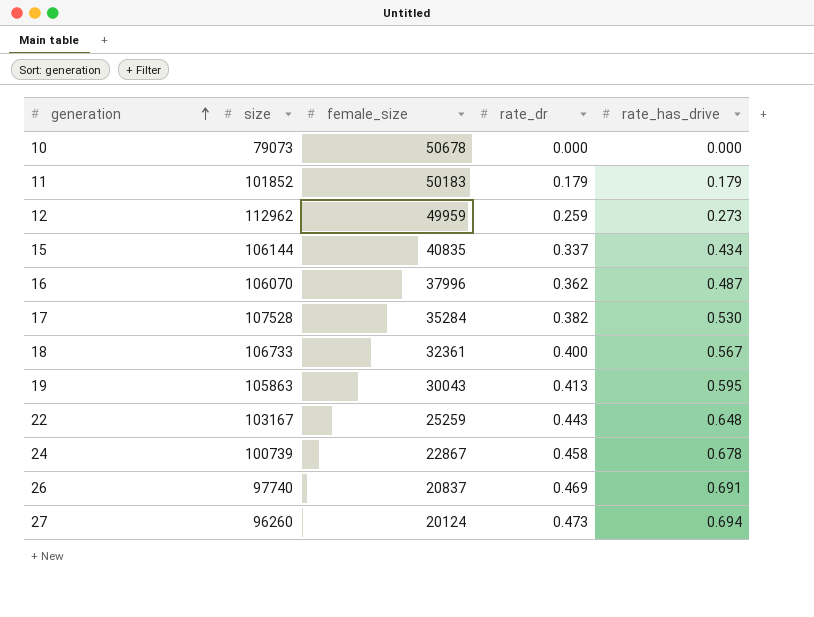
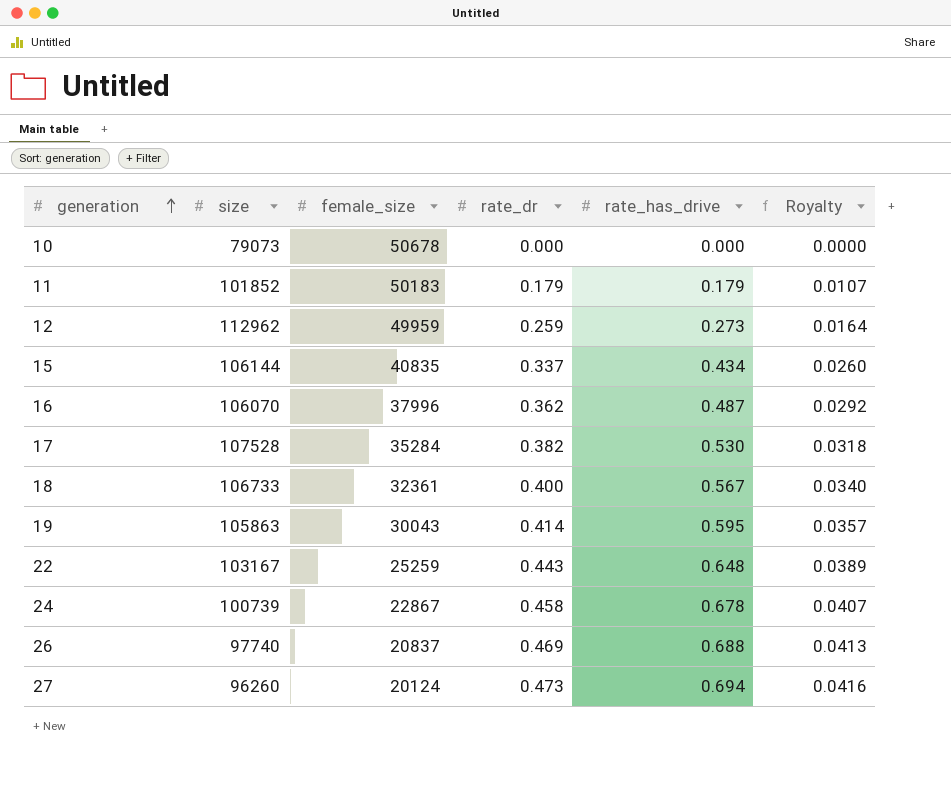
column Royalty | formula: none -> [rate_has_drive] * 0.06
19 | rate_dr: 0.413 -> 0.414
26 | rate_has_drive: 0.691 -> 0.688

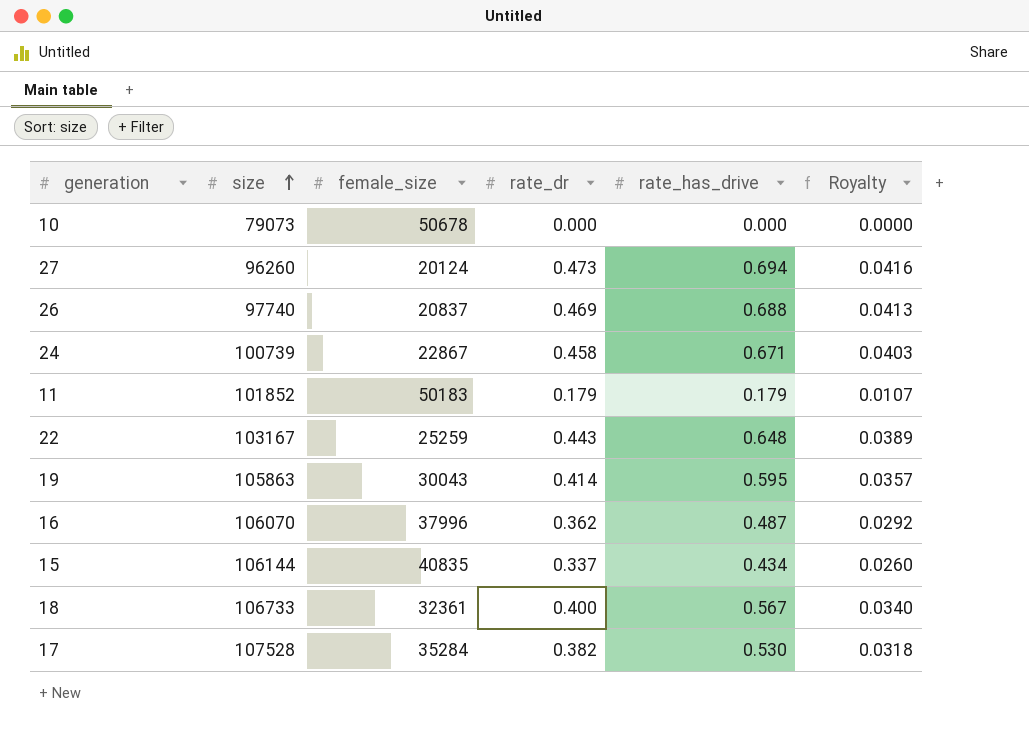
row order: generation ascending -> size ascending
row 12: 112962 | 49959 | 0.259 | 0.273 | 0.0164 -> none
24 | rate_has_drive: 0.678 -> 0.671
24 | Royalty: 0.0407 -> 0.0403

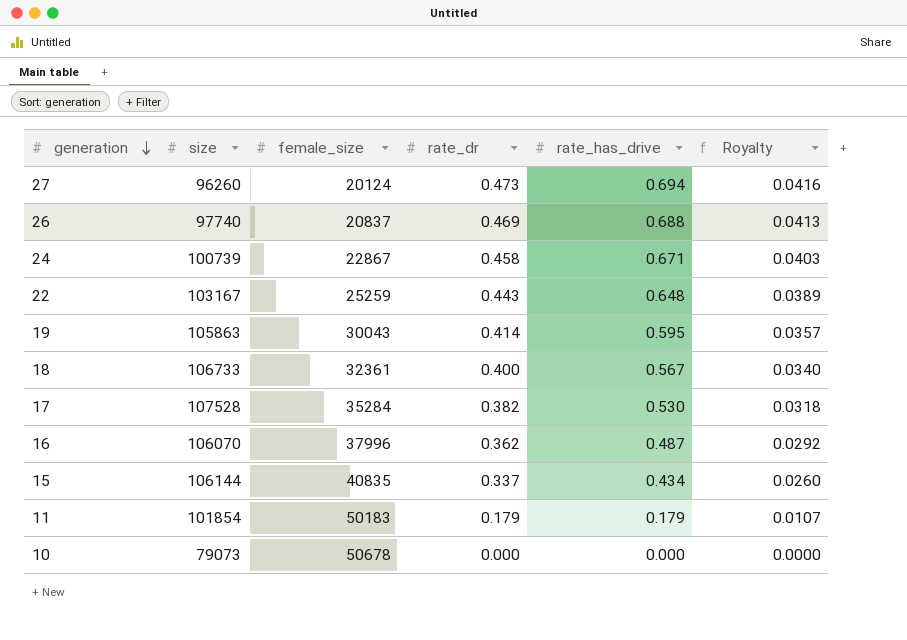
row order: size ascending -> generation descending
11 | size: 101852 -> 101854

